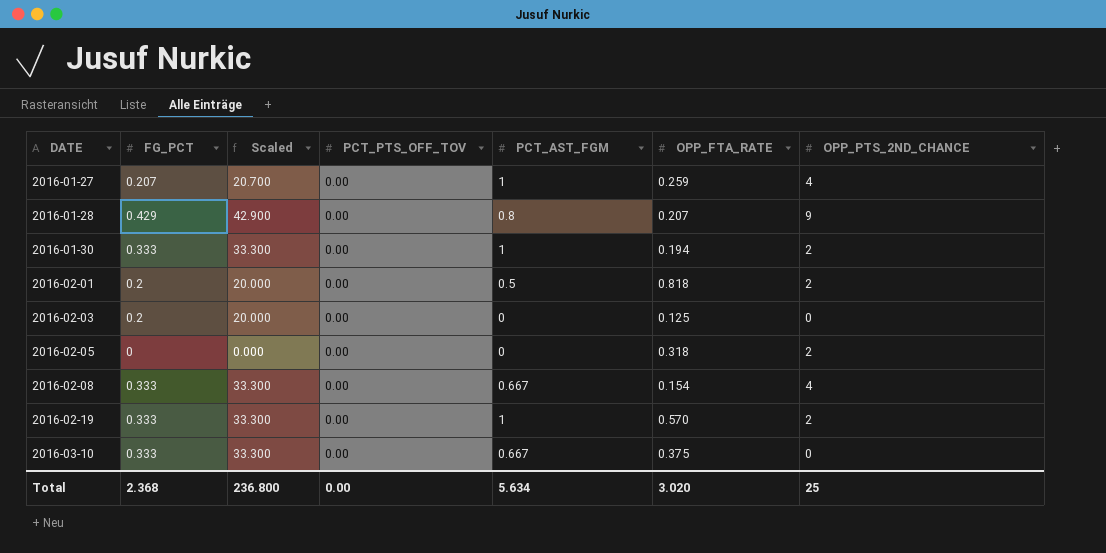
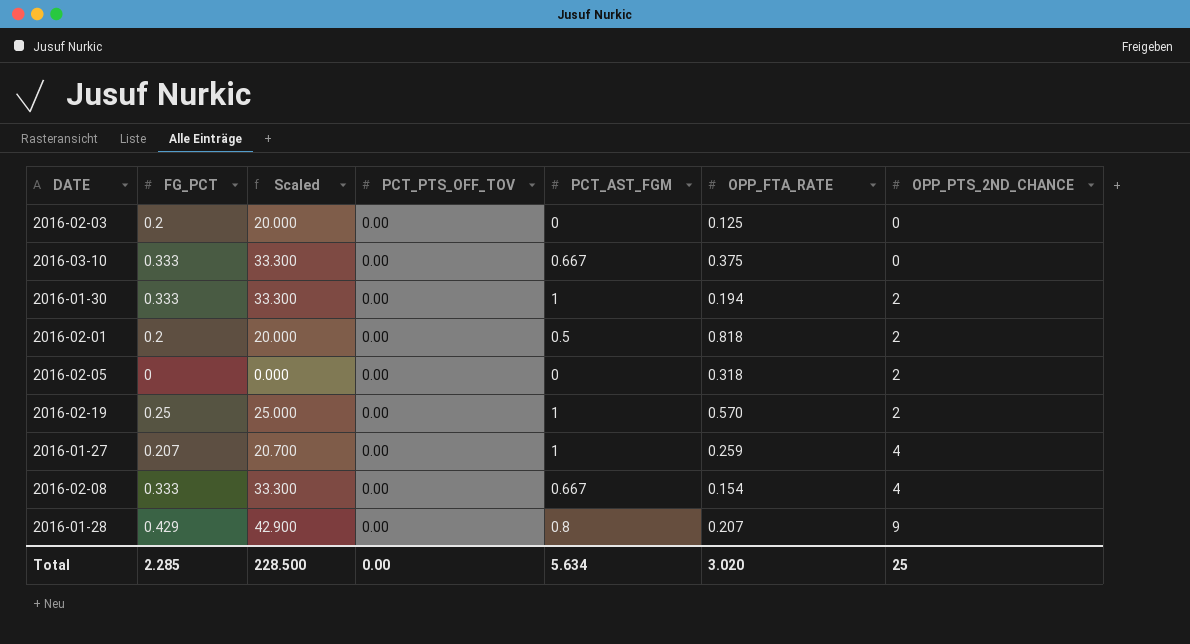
row order: DATE ascending -> OPP_PTS_2ND_CHANCE ascending
2016-02-19 | FG_PCT: 0.333 -> 0.25
2016-02-19 | Scaled: 33.300 -> 25.000
Total | FG_PCT: 2.368 -> 2.285
Total | Scaled: 236.800 -> 228.500

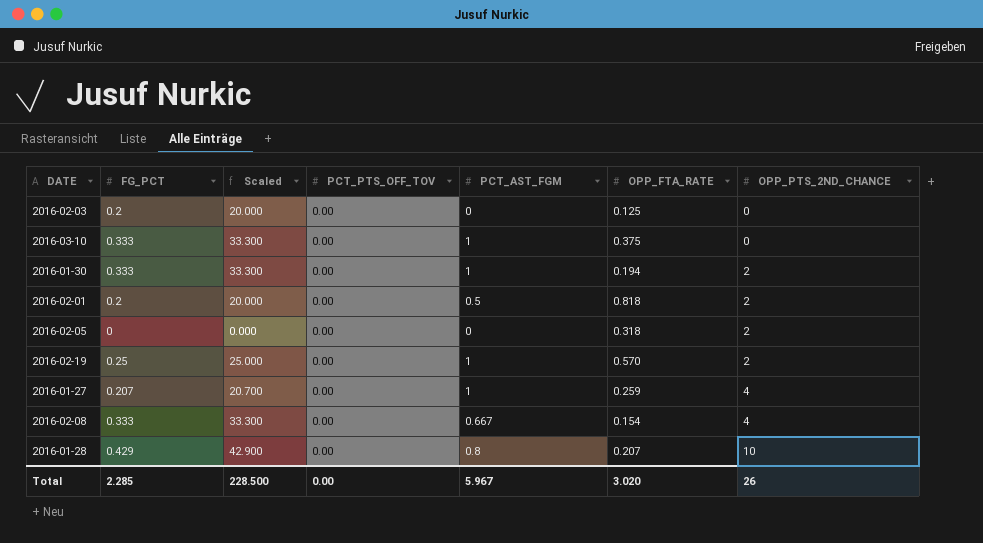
2016-03-10 | PCT_AST_FGM: 0.667 -> 1
2016-01-28 | OPP_PTS_2ND_CHANCE: 9 -> 10
Total | PCT_AST_FGM: 5.634 -> 5.967
Total | OPP_PTS_2ND_CHANCE: 25 -> 26

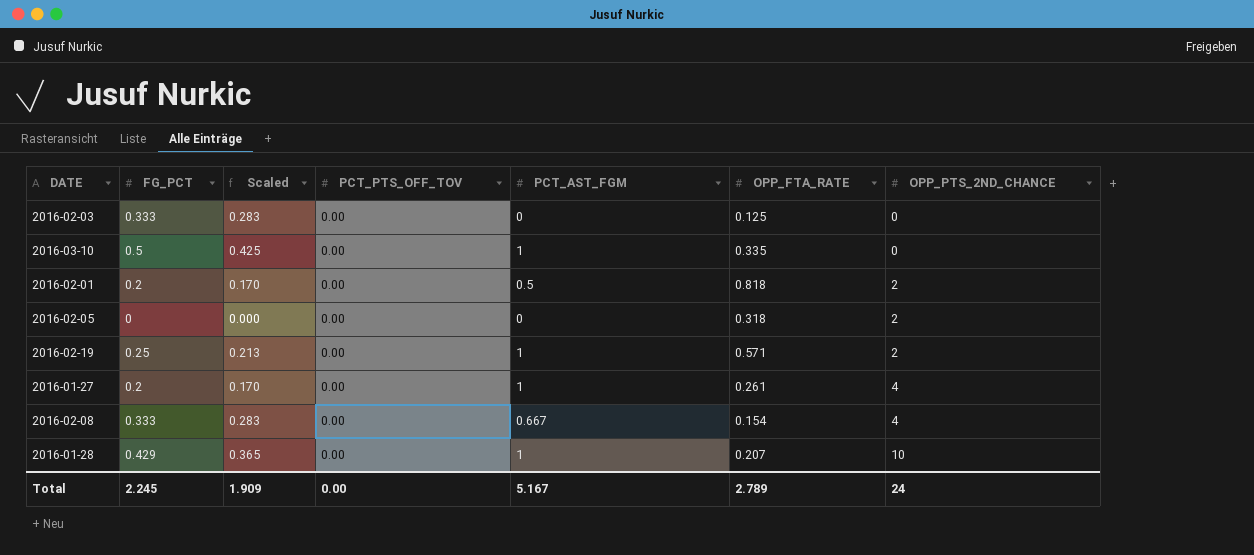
column Scaled | formula: [FG_PCT] * 100 -> [FG_PCT] * 0.85
row 2016-01-30: 0.333 | 33.300 | 0.00 | 1 | 0.194 | 2 -> none
2016-02-03 | FG_PCT: 0.2 -> 0.333
2016-03-10 | FG_PCT: 0.333 -> 0.5
2016-03-10 | OPP_FTA_RATE: 0.375 -> 0.335
2016-02-19 | OPP_FTA_RATE: 0.570 -> 0.571
2016-01-27 | FG_PCT: 0.207 -> 0.2
2016-01-27 | OPP_FTA_RATE: 0.259 -> 0.261
2016-01-28 | PCT_AST_FGM: 0.8 -> 1
Total | FG_PCT: 2.285 -> 2.245
Total | Scaled: 228.500 -> 1.909
Total | PCT_AST_FGM: 5.967 -> 5.167
Total | OPP_FTA_RATE: 3.020 -> 2.789
Total | OPP_PTS_2ND_CHANCE: 26 -> 24

